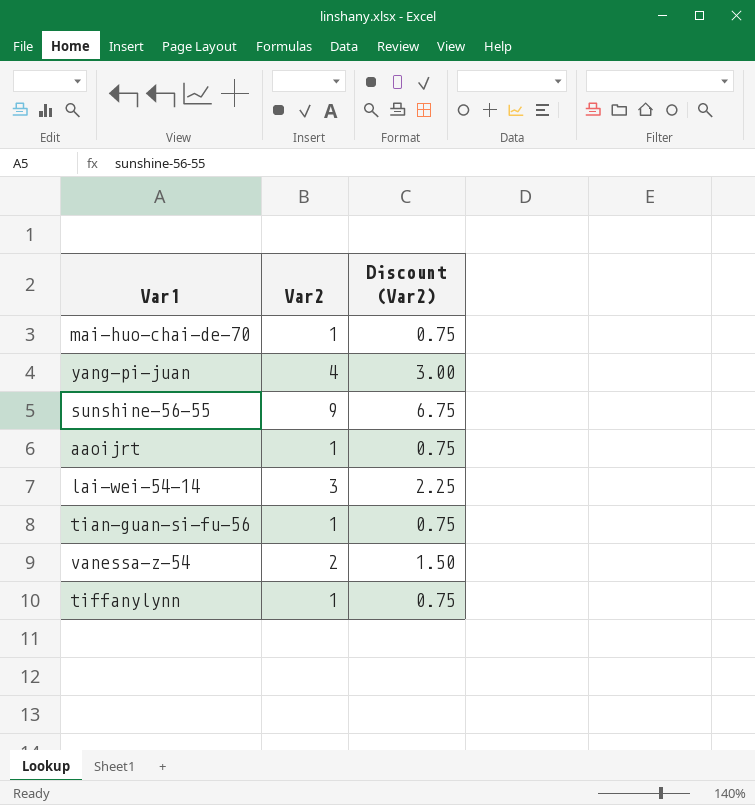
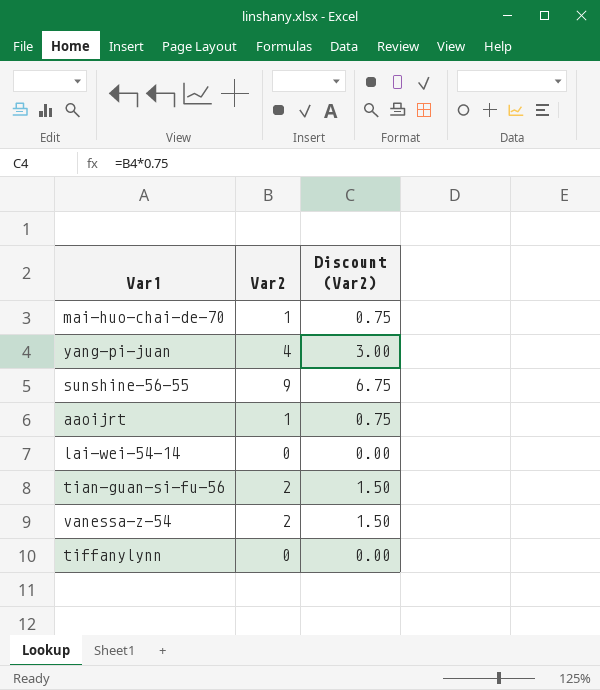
lai-wei-54-14 | Var2: 3 -> 0
lai-wei-54-14 | Discount (Var2): 2.25 -> 0.00
tian-guan-si-fu-56 | Var2: 1 -> 2
tian-guan-si-fu-56 | Discount (Var2): 0.75 -> 1.50
tiffanylynn | Var2: 1 -> 0
tiffanylynn | Discount (Var2): 0.75 -> 0.00

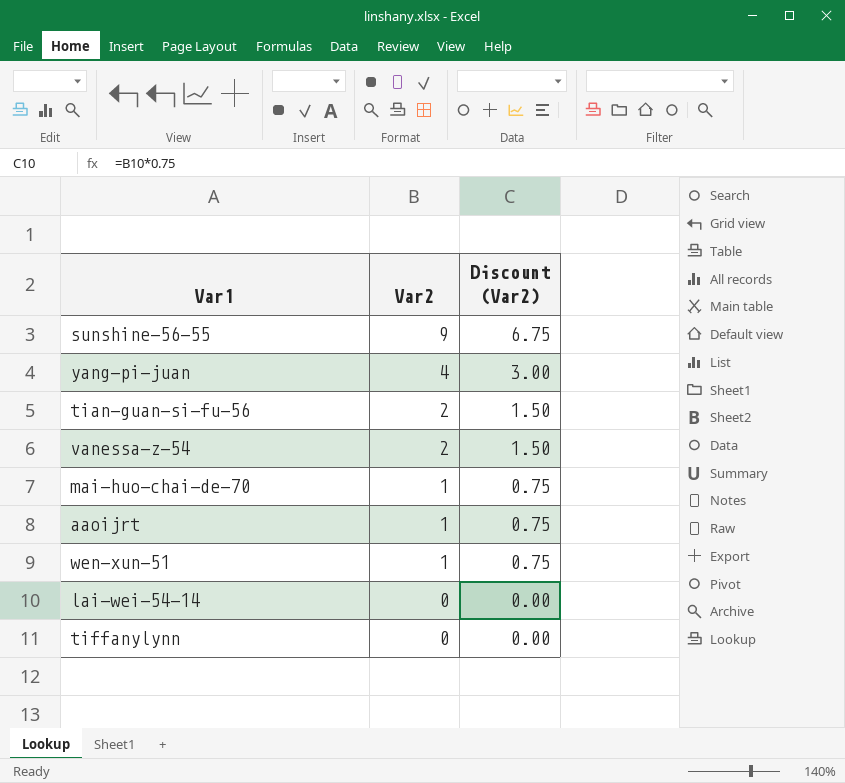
row order: none -> Var2 descending
row wen-xun-51: none -> 1 | 0.75

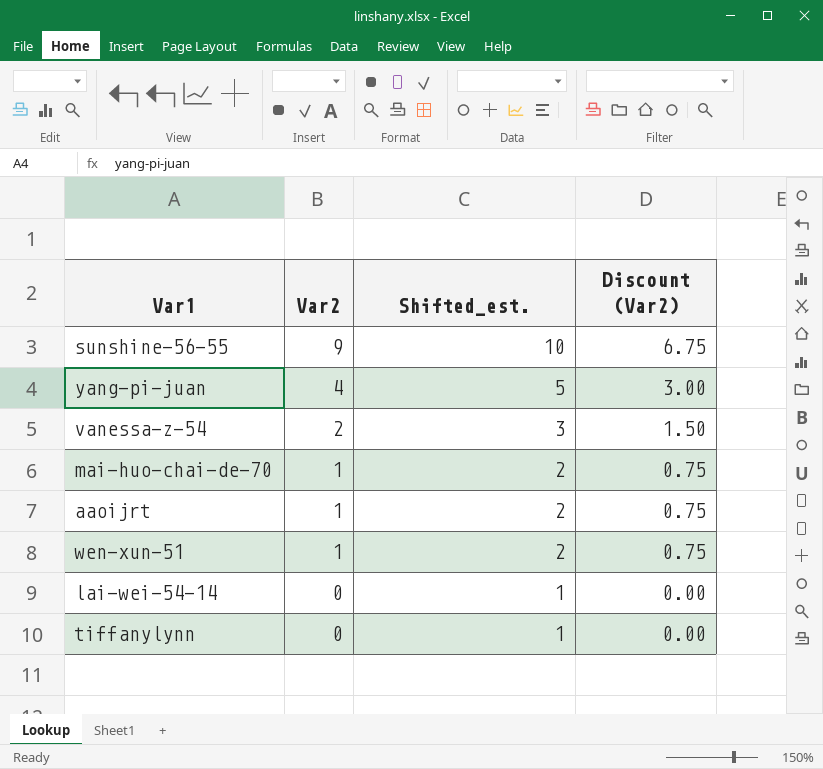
column Shifted_est. | formula: none -> [Var2] + 1
row tian-guan-si-fu-56: 2 | 1.50 -> none

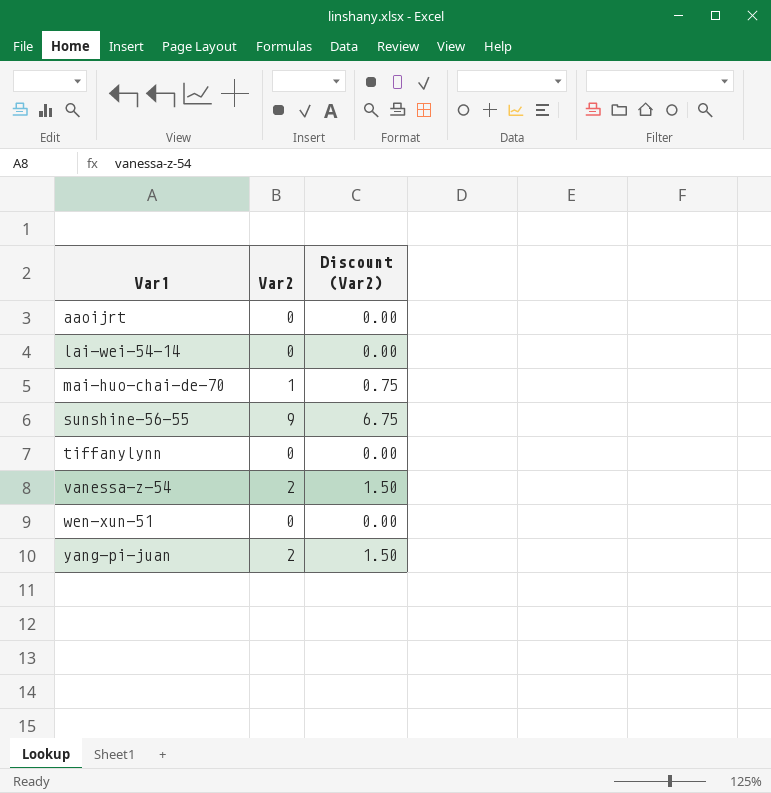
row order: Var2 descending -> Var1 ascending
column Shifted_est. | formula: [Var2] + 1 -> none
aaoijrt | Var2: 1 -> 0
aaoijrt | Discount (Var2): 0.75 -> 0.00
wen-xun-51 | Var2: 1 -> 0
wen-xun-51 | Discount (Var2): 0.75 -> 0.00
yang-pi-juan | Var2: 4 -> 2
yang-pi-juan | Discount (Var2): 3.00 -> 1.50

